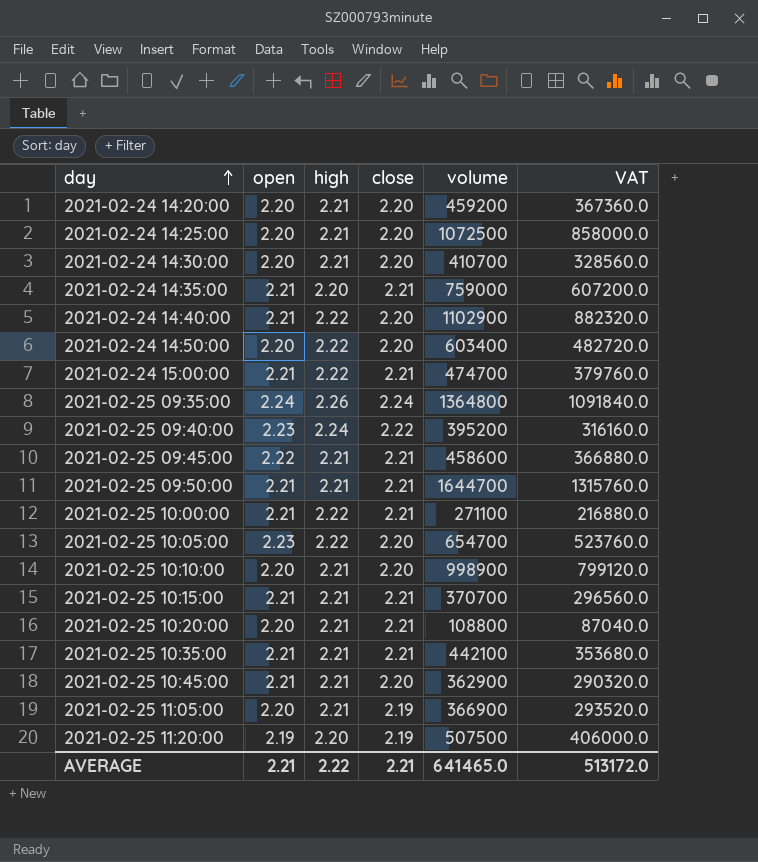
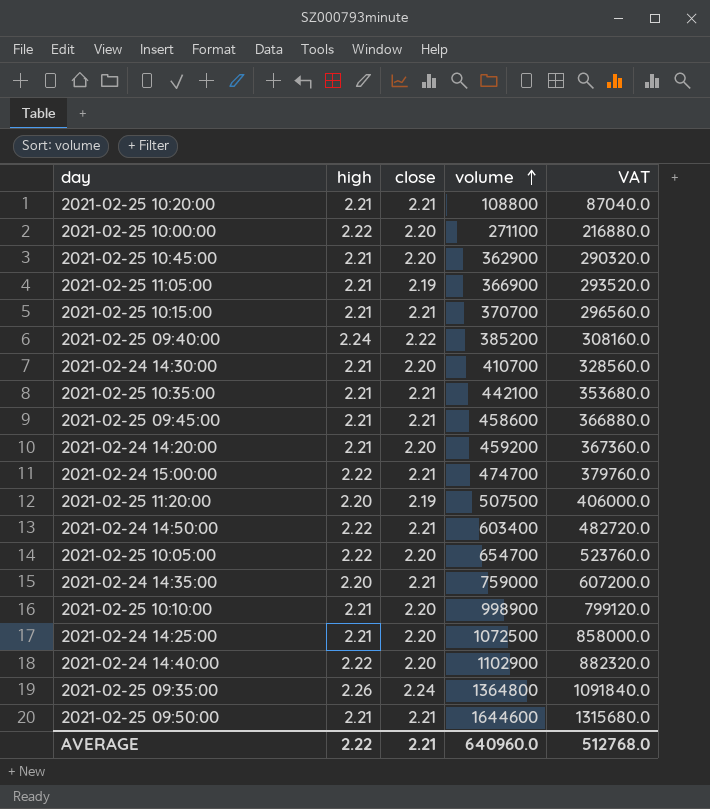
row order: day ascending -> volume ascending
column open | position: 2 -> none
2021-02-25 10:00:00 | close: 2.21 -> 2.20
2021-02-25 09:40:00 | volume: 395200 -> 385200
2021-02-25 09:40:00 | VAT: 316160.0 -> 308160.0
2021-02-24 14:50:00 | close: 2.20 -> 2.21
2021-02-25 09:50:00 | volume: 1644700 -> 1644600
2021-02-25 09:50:00 | VAT: 1315760.0 -> 1315680.0
AVERAGE | volume: 641465.0 -> 640960.0
AVERAGE | VAT: 513172.0 -> 512768.0

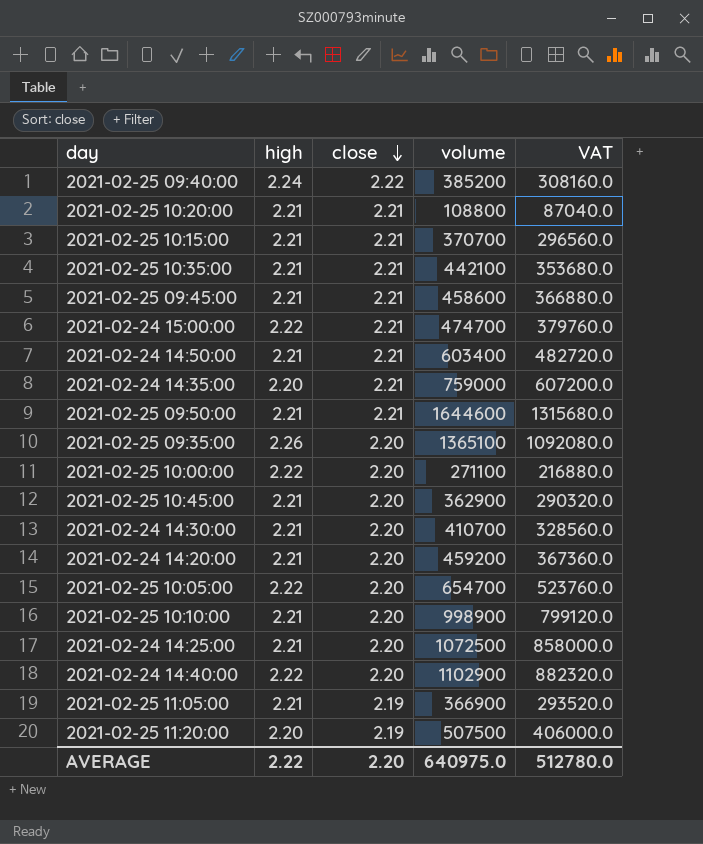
row order: volume ascending -> close descending
2021-02-24 14:50:00 | high: 2.22 -> 2.21
2021-02-25 09:35:00 | close: 2.24 -> 2.20
2021-02-25 09:35:00 | volume: 1364800 -> 1365100
2021-02-25 09:35:00 | VAT: 1091840.0 -> 1092080.0
AVERAGE | close: 2.21 -> 2.20
AVERAGE | volume: 640960.0 -> 640975.0
AVERAGE | VAT: 512768.0 -> 512780.0

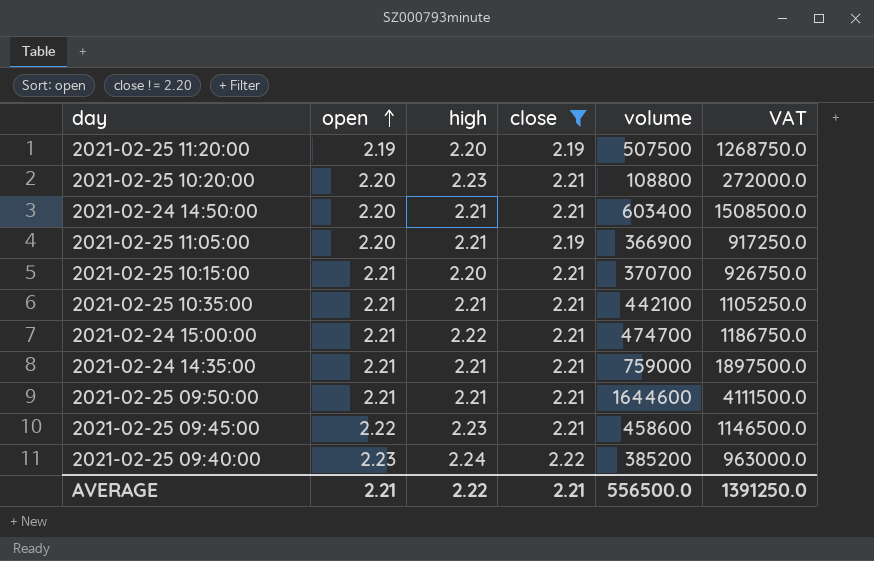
filter: none -> close != 2.20
row order: close descending -> open ascending
column open | position: none -> 2
column VAT | formula: [volume] * 0.8 -> [volume] * 2.5
2021-02-25 10:20:00 | high: 2.21 -> 2.23
2021-02-25 10:15:00 | high: 2.21 -> 2.20
2021-02-24 14:35:00 | high: 2.20 -> 2.21
2021-02-25 09:45:00 | high: 2.21 -> 2.23
AVERAGE | close: 2.20 -> 2.21
AVERAGE | volume: 640975.0 -> 556500.0
AVERAGE | VAT: 512780.0 -> 1391250.0

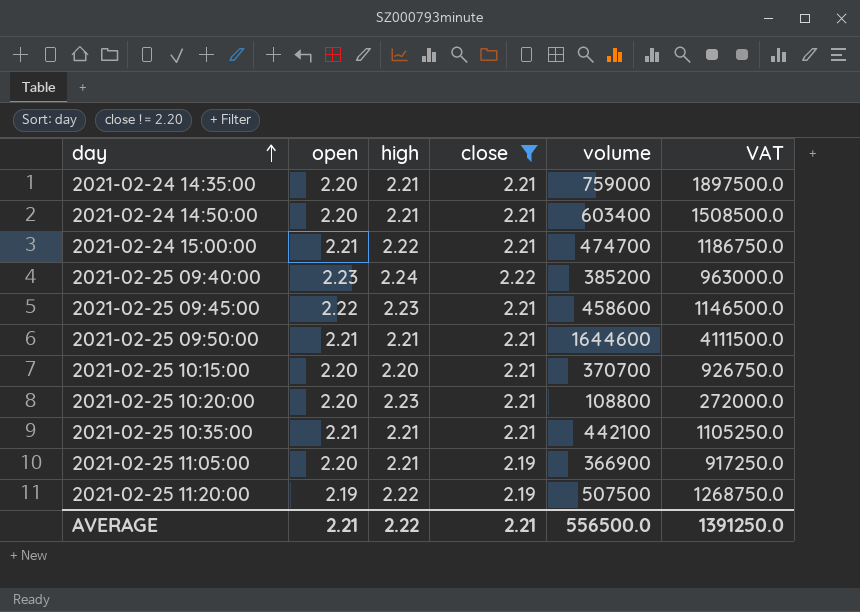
row order: open ascending -> day ascending
2021-02-24 14:35:00 | open: 2.21 -> 2.20
2021-02-25 10:15:00 | open: 2.21 -> 2.20
2021-02-25 11:20:00 | high: 2.20 -> 2.22

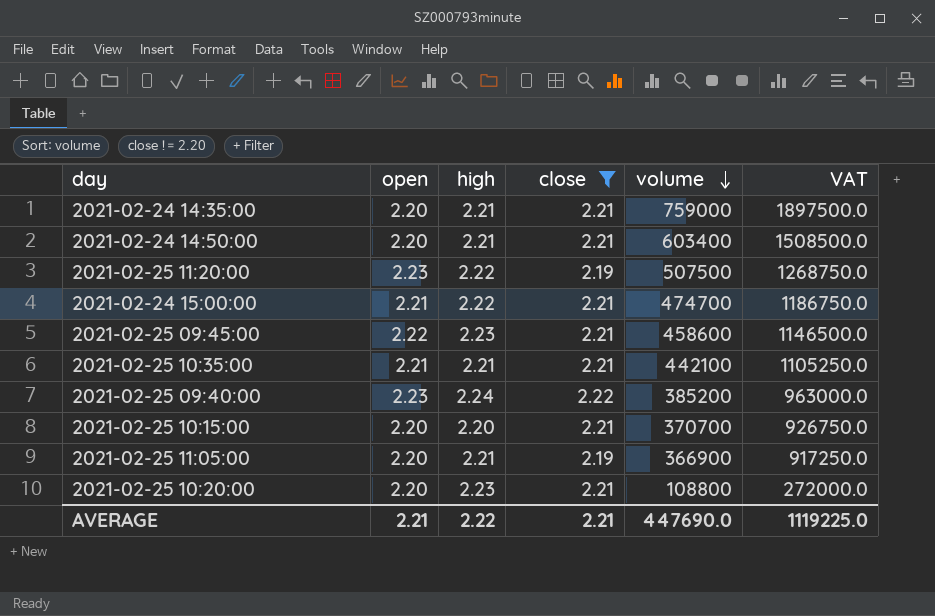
row order: day ascending -> volume descending
row 2021-02-25 09:50:00: 2.21 | 2.21 | 2.21 | 1644600 | 4111500.0 -> none
2021-02-25 11:20:00 | open: 2.19 -> 2.23
AVERAGE | volume: 556500.0 -> 447690.0
AVERAGE | VAT: 1391250.0 -> 1119225.0

